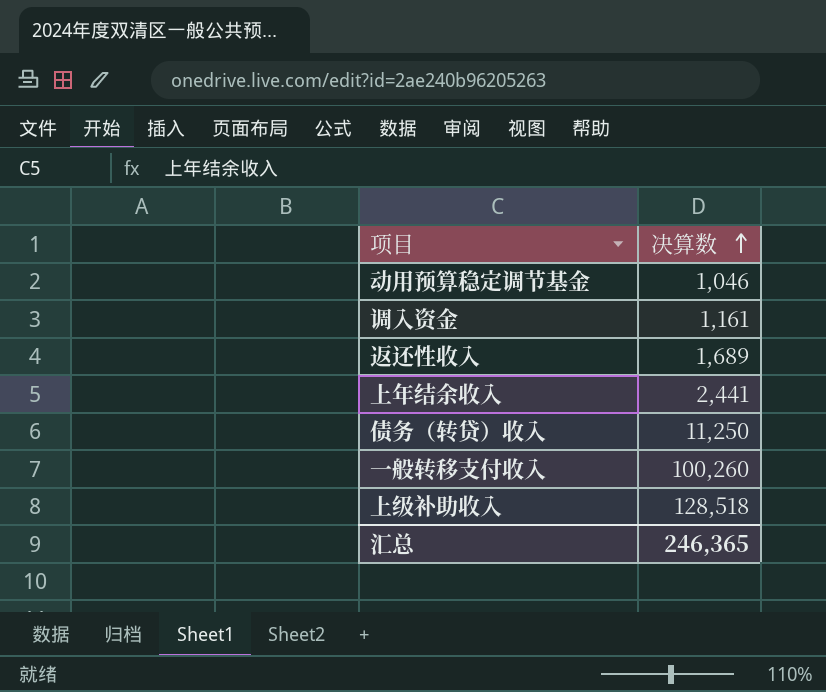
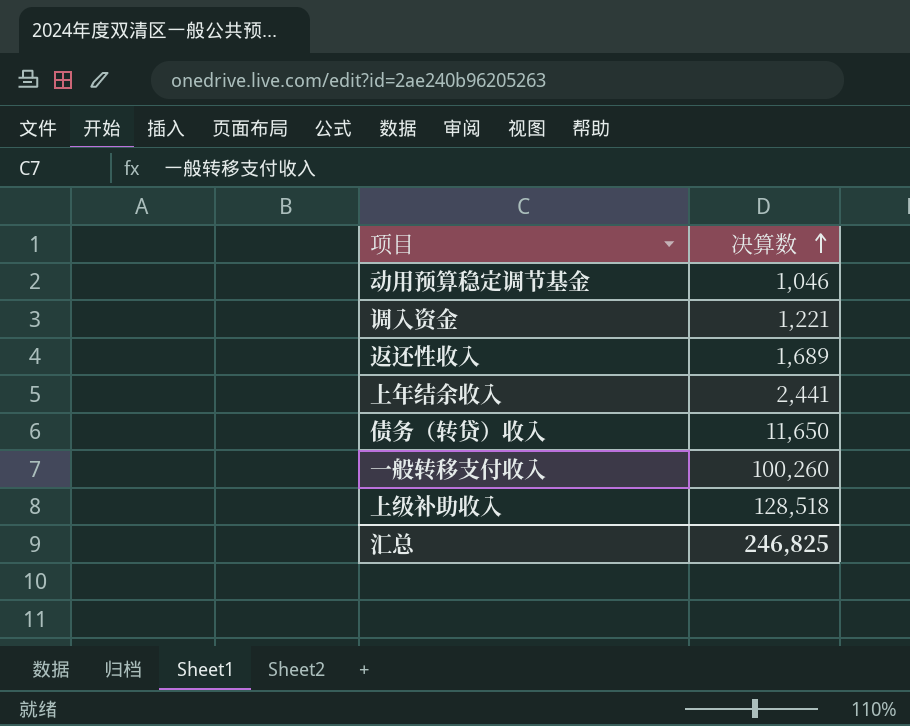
调入资金 | 决算数: 1,161 -> 1,221
债务（转贷）收入 | 决算数: 11,250 -> 11,650
汇总 | 决算数: 246,365 -> 246,825

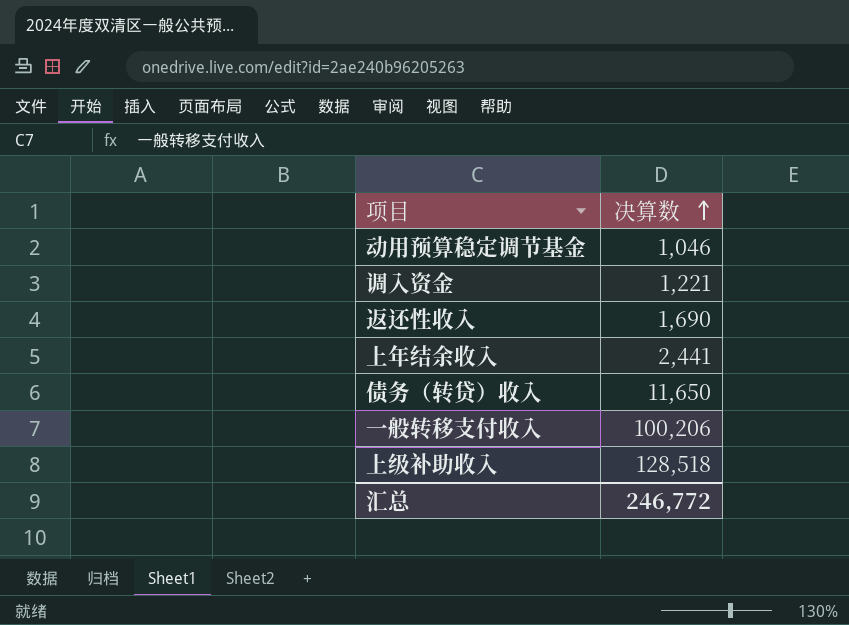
返还性收入 | 决算数: 1,689 -> 1,690
一般转移支付收入 | 决算数: 100,260 -> 100,206
汇总 | 决算数: 246,825 -> 246,772

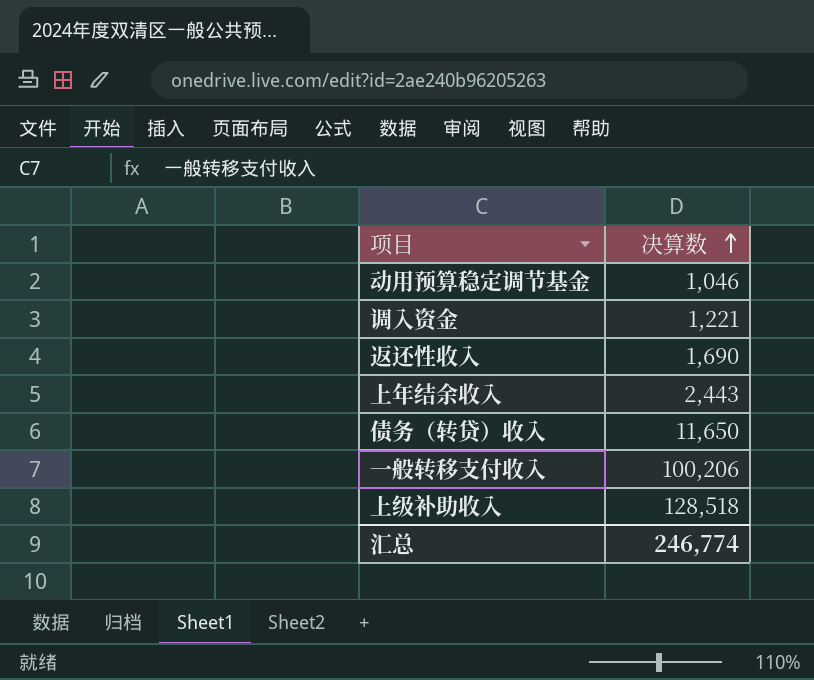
上年结余收入 | 决算数: 2,441 -> 2,443
汇总 | 决算数: 246,772 -> 246,774

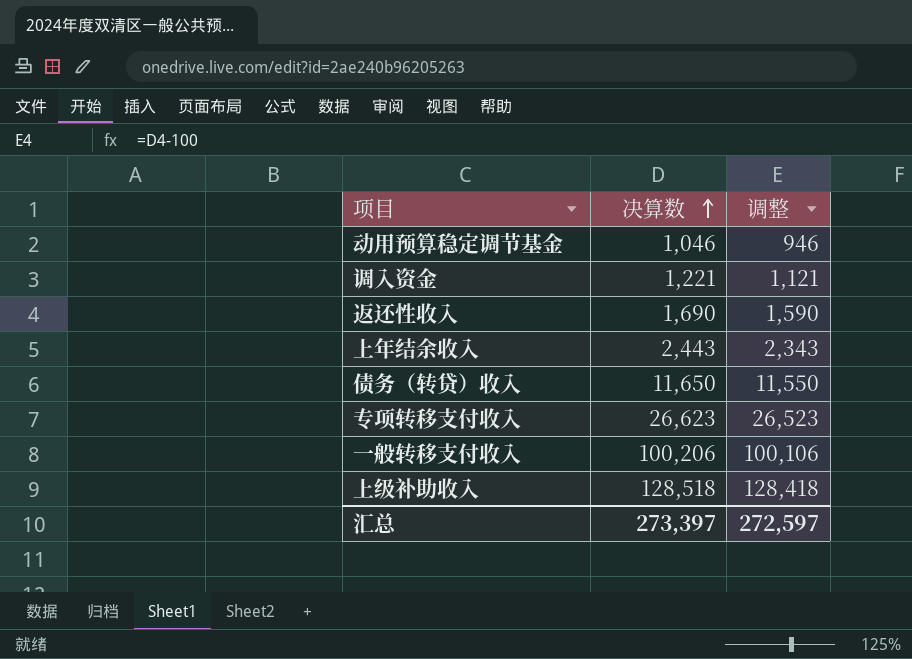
column 调整 | formula: none -> [决算数] - 100
row 专项转移支付收入: none -> 26,623 | 26,523
汇总 | 决算数: 246,774 -> 273,397

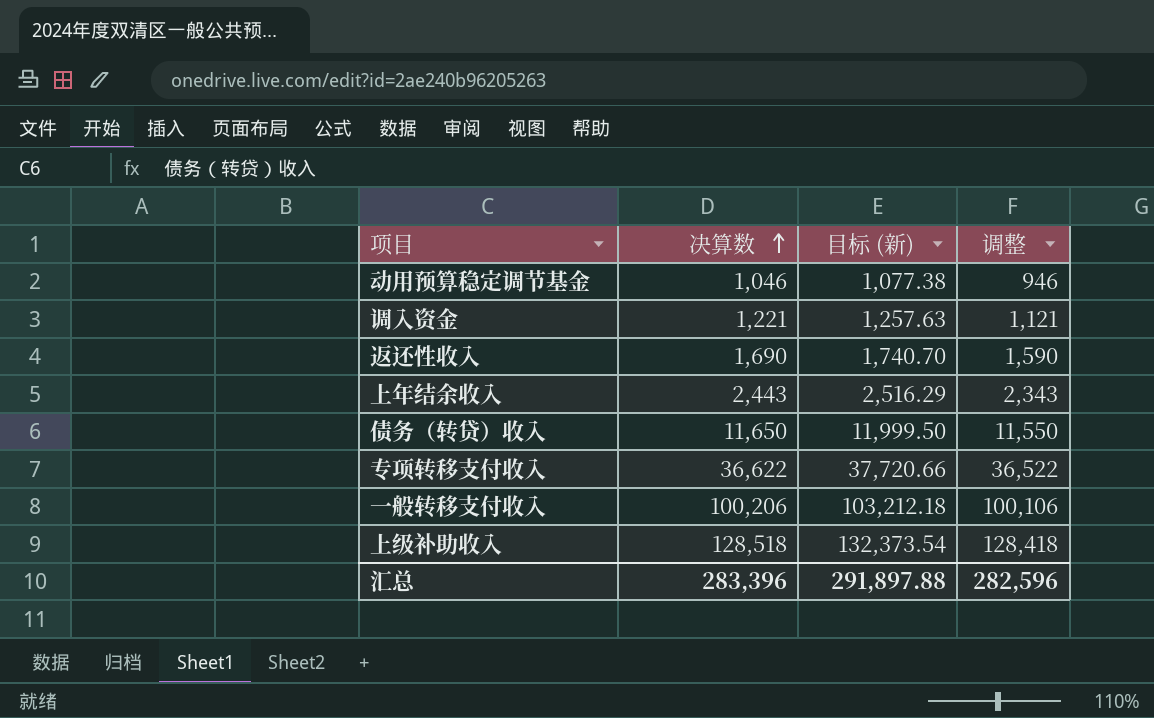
column 目标 (新) | formula: none -> [决算数] * 1.03
专项转移支付收入 | 决算数: 26,623 -> 36,622
专项转移支付收入 | 调整: 26,523 -> 36,522
汇总 | 决算数: 273,397 -> 283,396
汇总 | 调整: 272,597 -> 282,596

